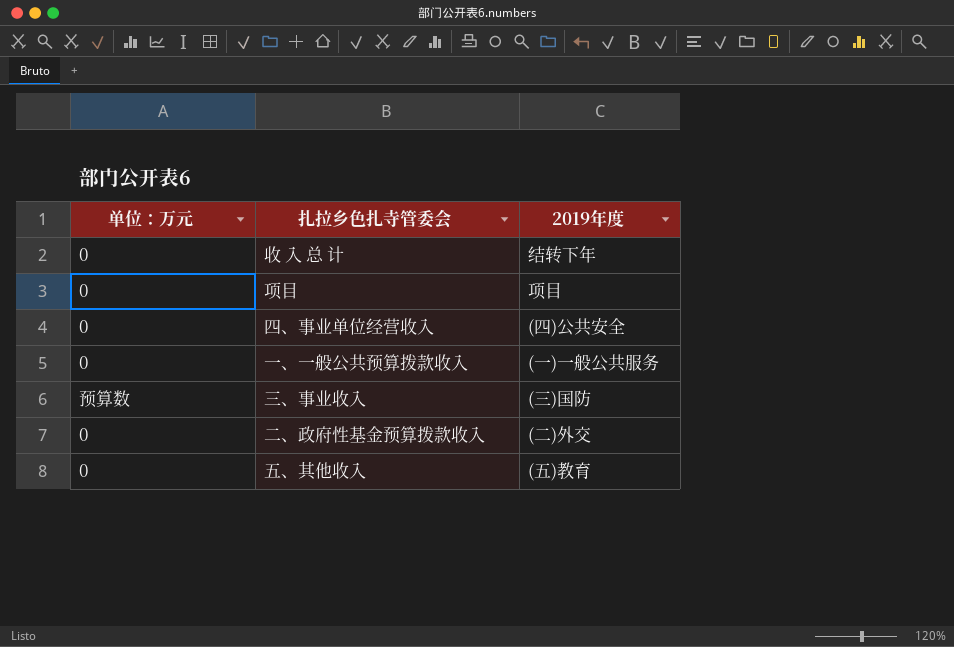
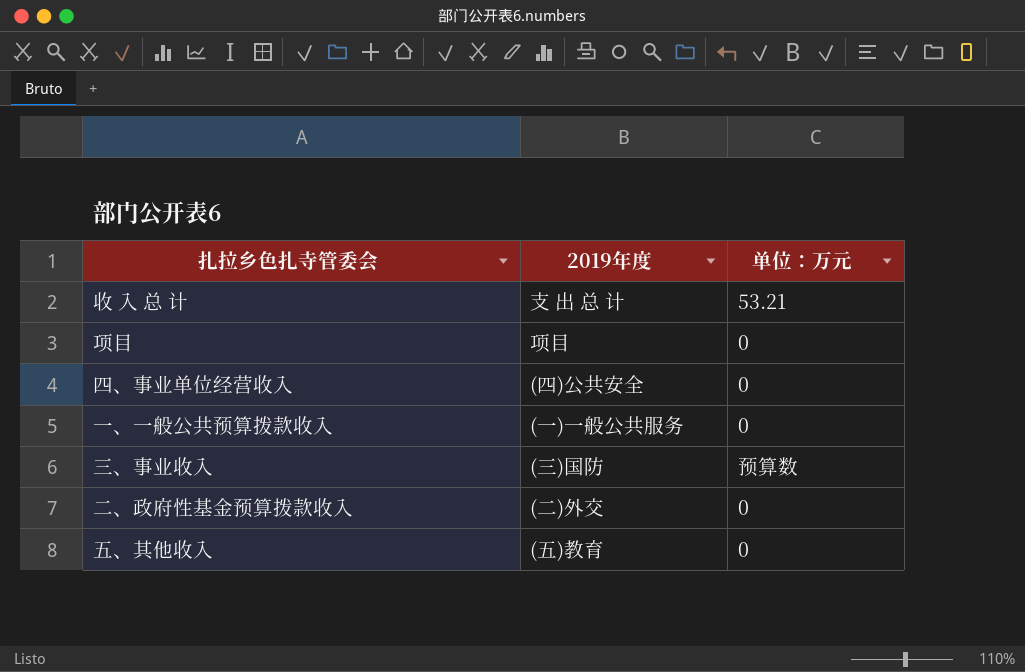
column 单位：万元 | position: 1 -> 3
收 入 总 计 | 2019年度: 结转下年 -> 支 出 总 计
收 入 总 计 | 单位：万元: 0 -> 53.21

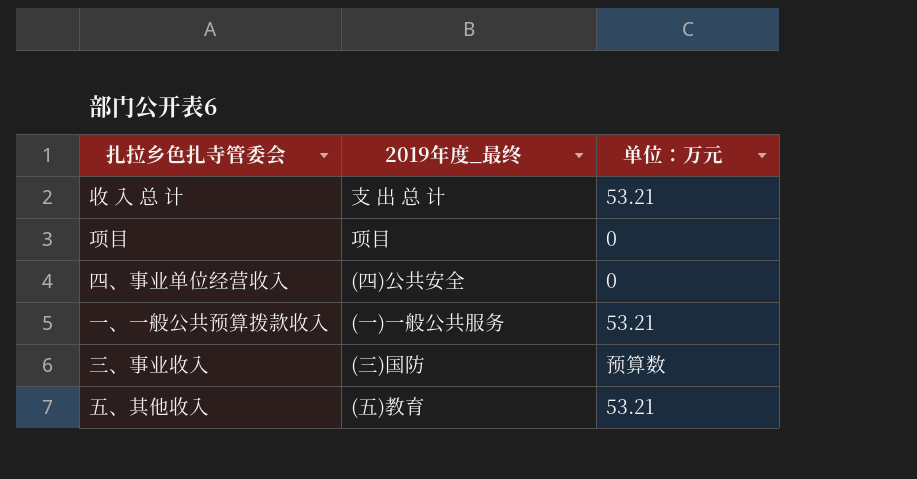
column name: 2019年度 -> 2019年度_最终
row 二、政府性基金预算拨款收入: (二)外交 | 0 -> none
一、一般公共预算拨款收入 | 单位：万元: 0 -> 53.21
五、其他收入 | 单位：万元: 0 -> 53.21

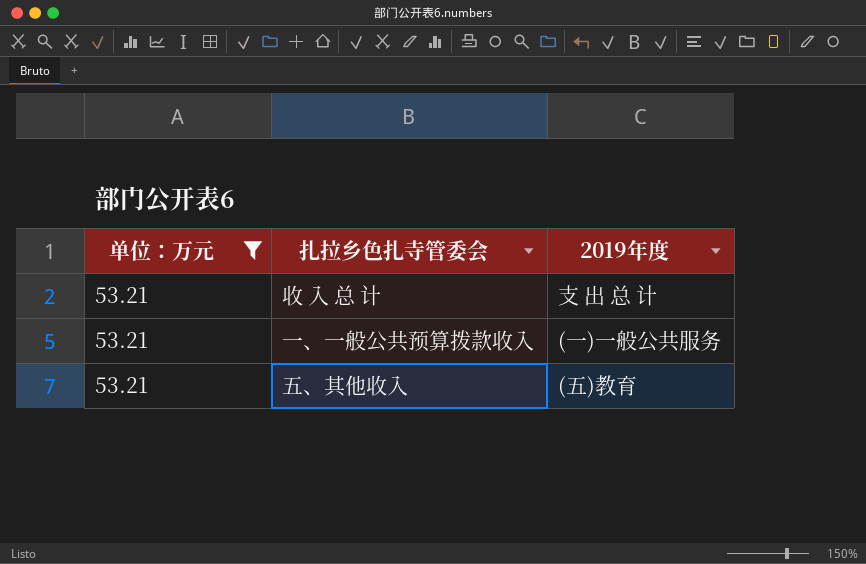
filter: none -> 单位：万元 = 53.21
column 单位：万元 | position: 3 -> 1
column name: 2019年度_最终 -> 2019年度

